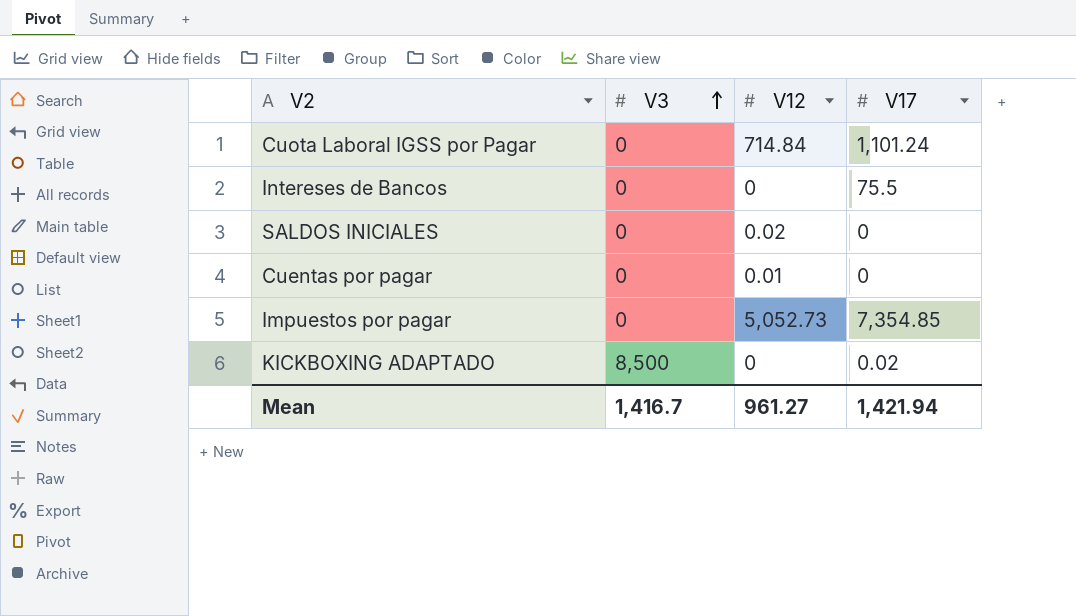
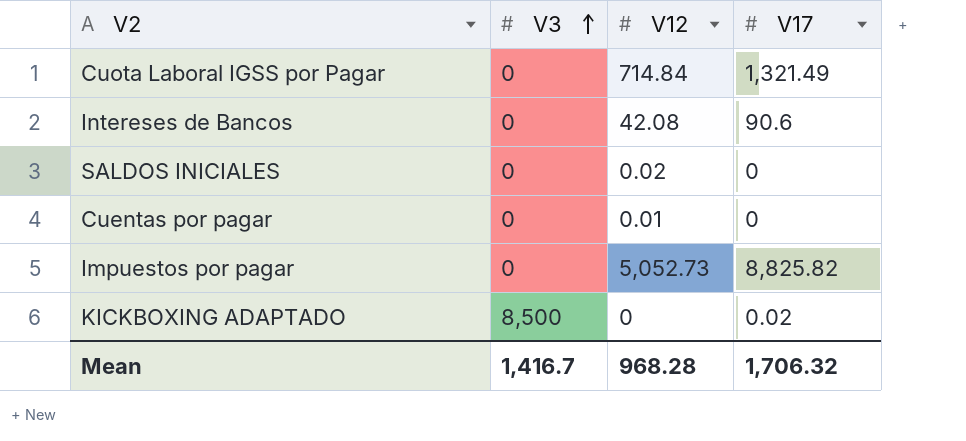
Cuota Laboral IGSS por Pagar | V17: 1,101.24 -> 1,321.49
Intereses de Bancos | V12: 0 -> 42.08
Intereses de Bancos | V17: 75.5 -> 90.6
Impuestos por pagar | V17: 7,354.85 -> 8,825.82
Mean | V12: 961.27 -> 968.28
Mean | V17: 1,421.94 -> 1,706.32

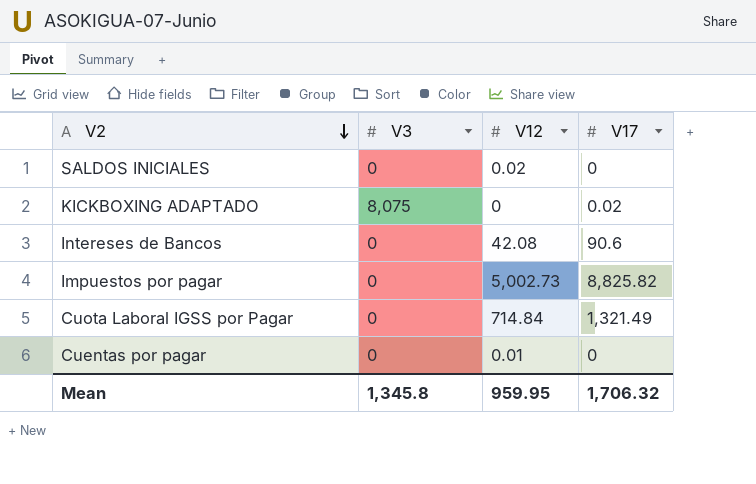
row order: V3 ascending -> V2 descending
KICKBOXING ADAPTADO | V3: 8,500 -> 8,075
Impuestos por pagar | V12: 5,052.73 -> 5,002.73
Mean | V3: 1,416.7 -> 1,345.8
Mean | V12: 968.28 -> 959.95

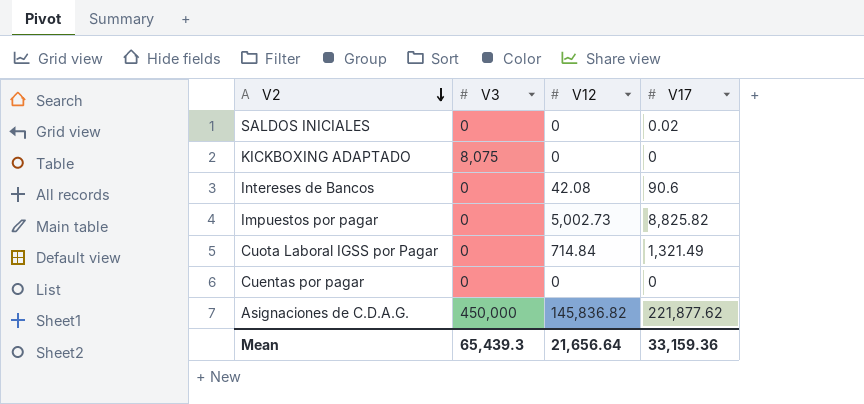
SALDOS INICIALES | V12: 0.02 -> 0
SALDOS INICIALES | V17: 0 -> 0.02
KICKBOXING ADAPTADO | V17: 0.02 -> 0
Cuentas por pagar | V12: 0.01 -> 0
row Asignaciones de C.D.A.G.: none -> 450,000 | 145,836.82 | 221,877.62
Mean | V3: 1,345.8 -> 65,439.3
Mean | V12: 959.95 -> 21,656.64
Mean | V17: 1,706.32 -> 33,159.36

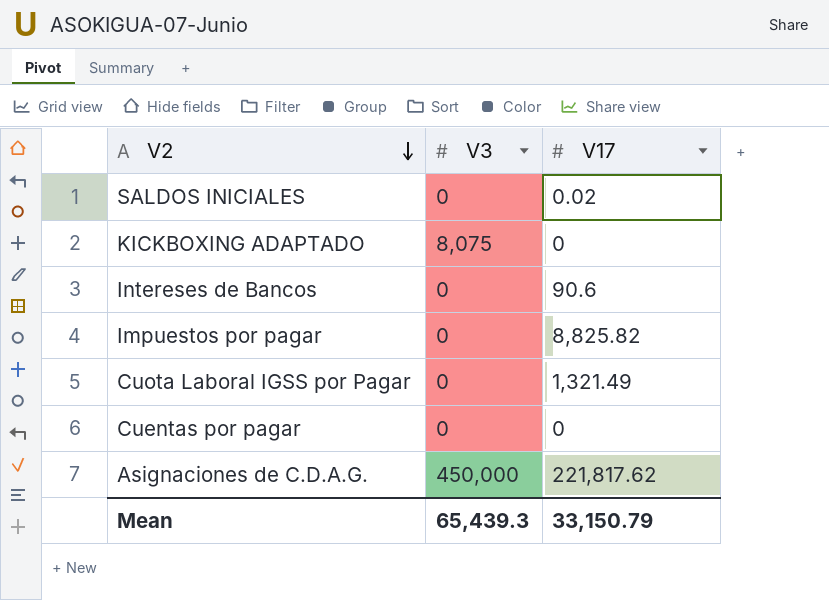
column V12 | position: 3 -> none
Asignaciones de C.D.A.G. | V17: 221,877.62 -> 221,817.62
Mean | V17: 33,159.36 -> 33,150.79

